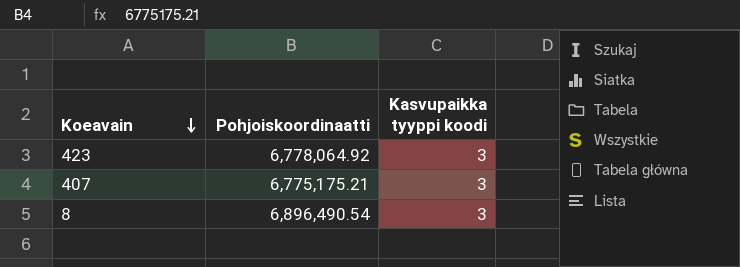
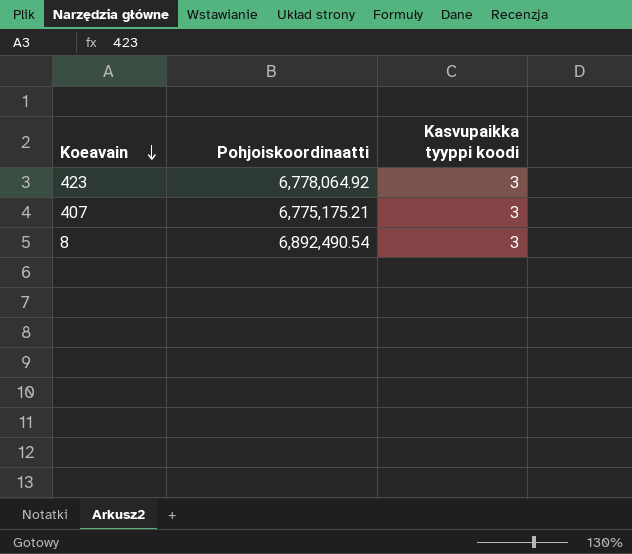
8 | Pohjoiskoordinaatti: 6,896,490.54 -> 6,892,490.54

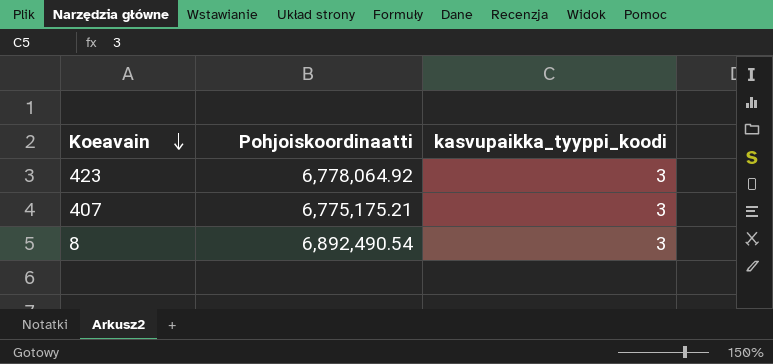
column name: Kasvupaikka tyyppi koodi -> kasvupaikka_tyyppi_koodi

